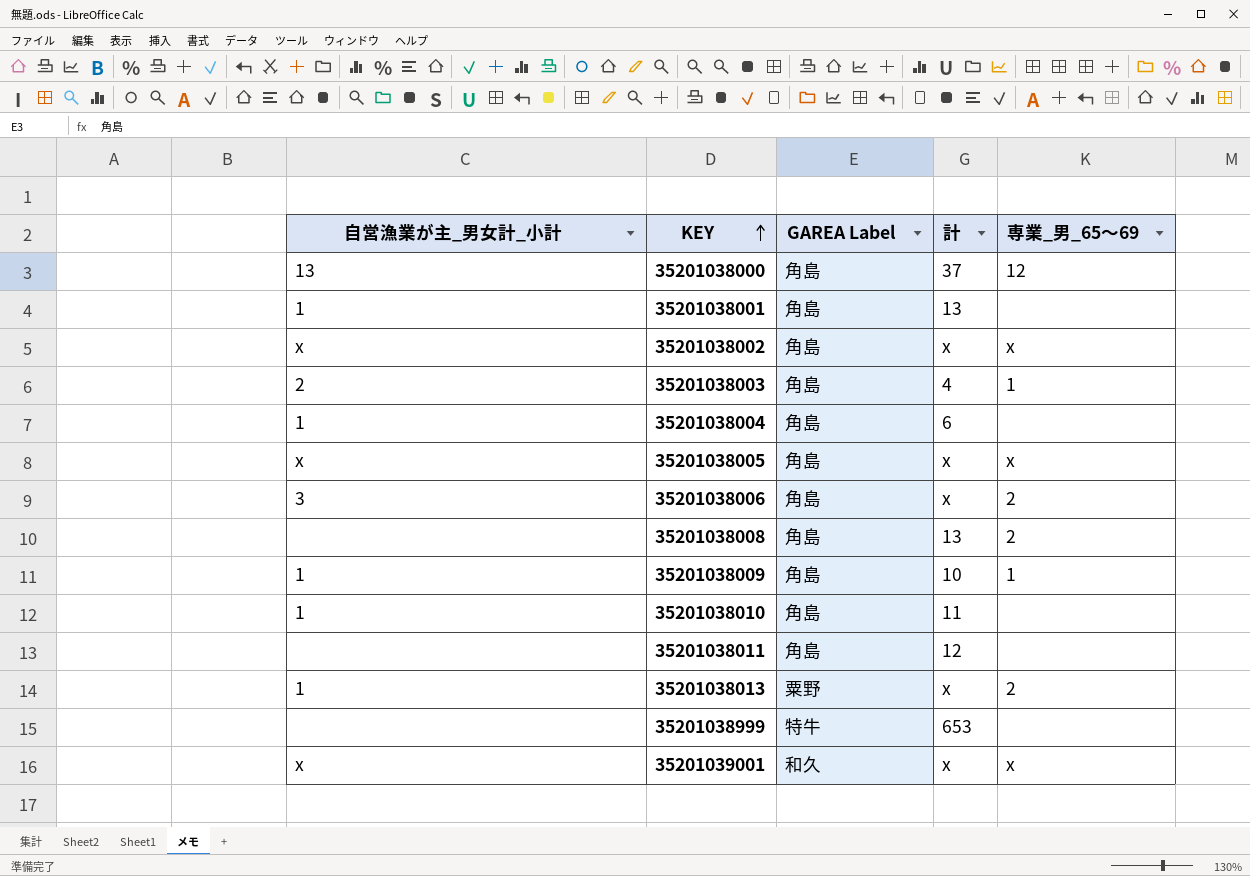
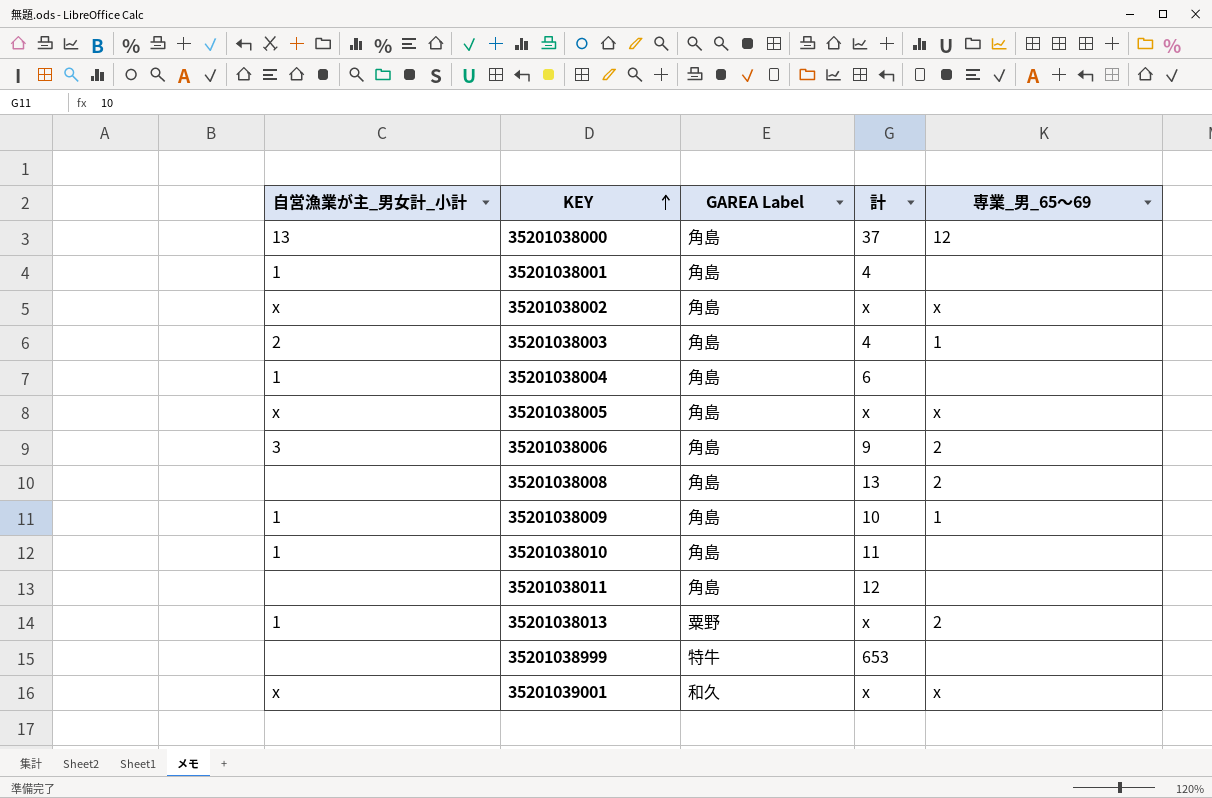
35201038001 | 計: 13 -> 4
35201038006 | 計: x -> 9

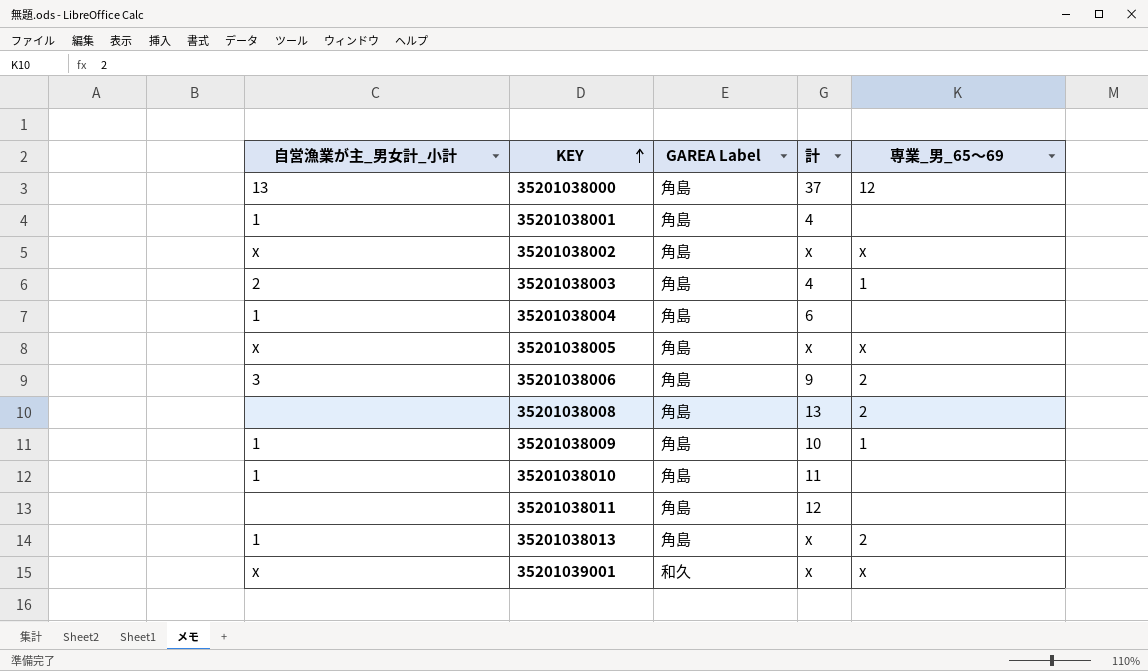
row 35201038999: none | 特牛 | 653 | none -> none
35201038013 | GAREA Label: 粟野 -> 角島

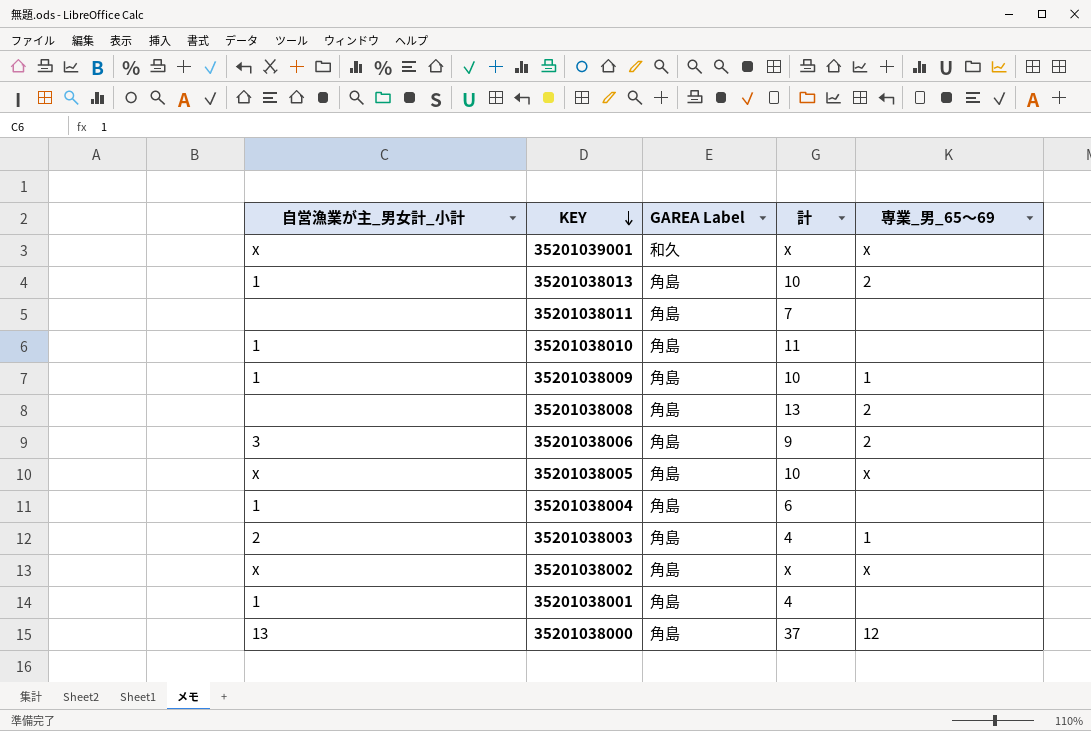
row order: KEY ascending -> KEY descending
35201038013 | 計: x -> 10
35201038011 | 計: 12 -> 7
35201038005 | 計: x -> 10

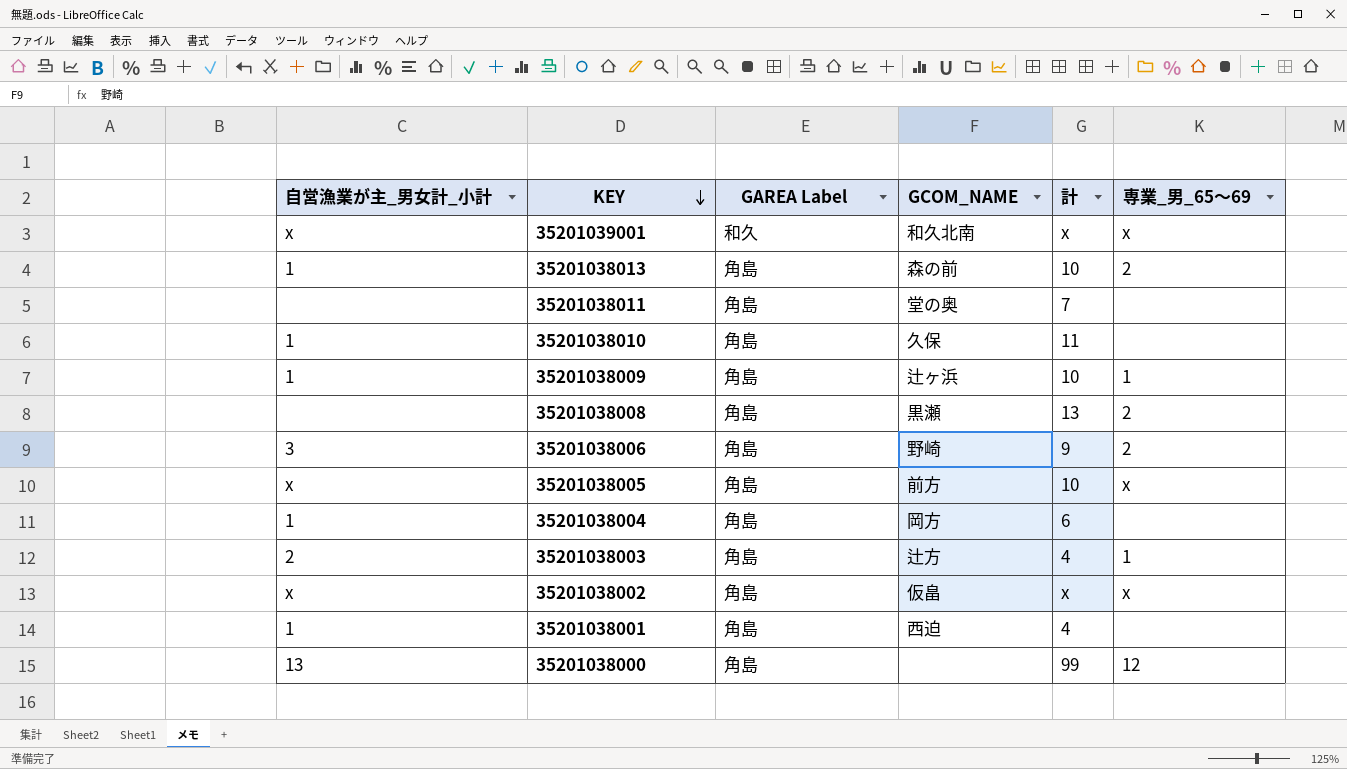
column GCOM_NAME | position: none -> 4
35201038000 | 計: 37 -> 99

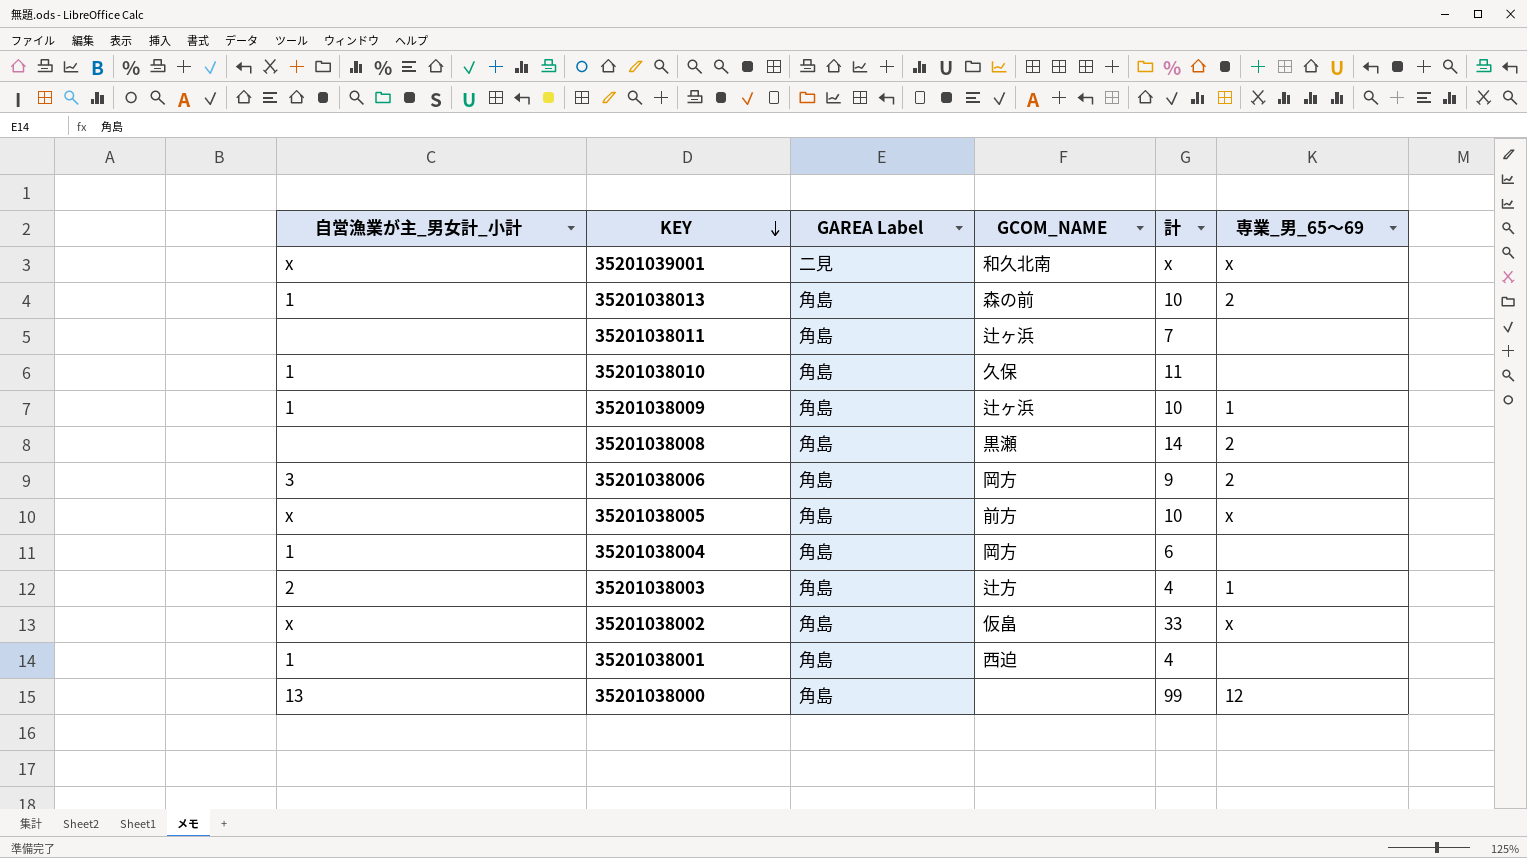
35201039001 | GAREA Label: 和久 -> 二見
35201038011 | GCOM_NAME: 堂の奥 -> 辻ヶ浜
35201038008 | 計: 13 -> 14
35201038006 | GCOM_NAME: 野崎 -> 岡方
35201038002 | 計: x -> 33

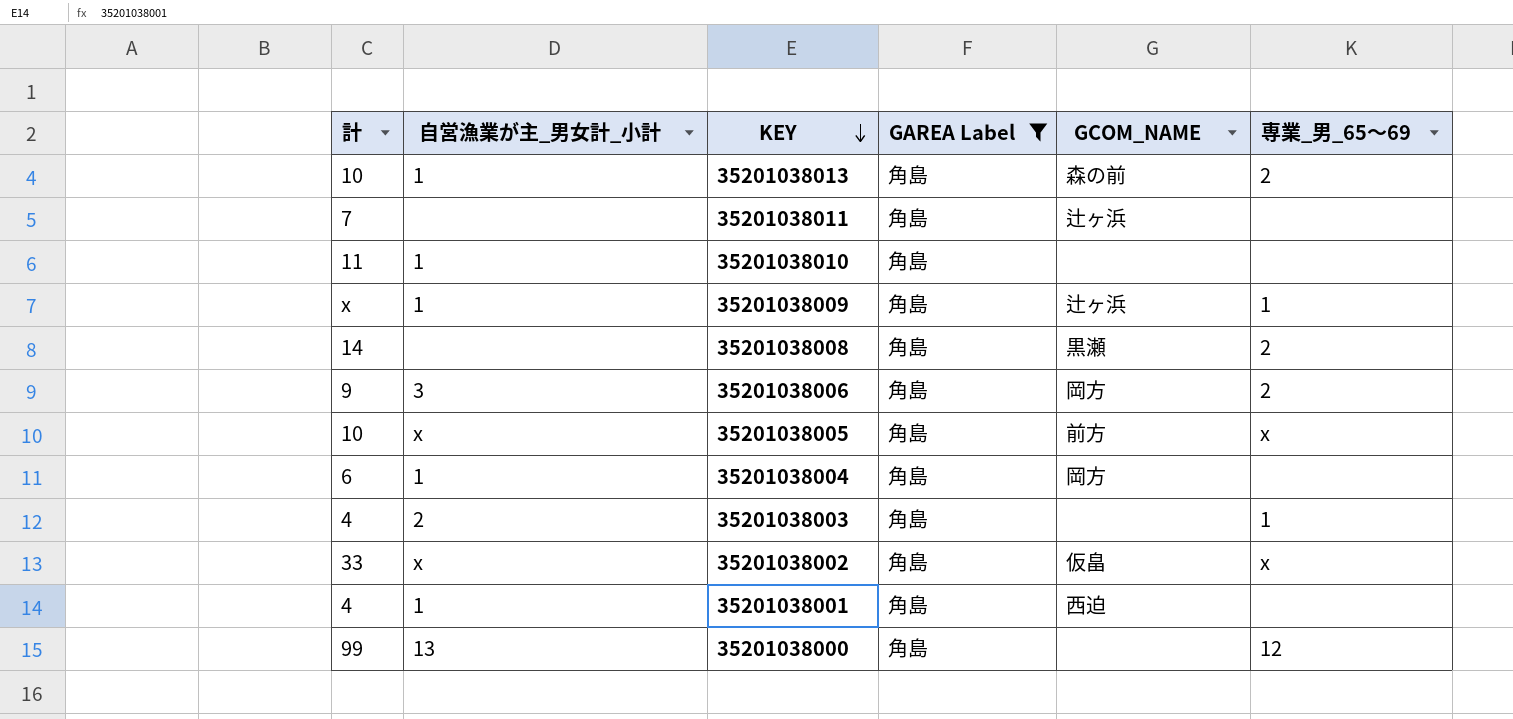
filter: none -> GAREA Label = 角島
column 計 | position: 5 -> 1
35201038010 | GCOM_NAME: 久保 -> none
35201038009 | 計: 10 -> x
35201038003 | GCOM_NAME: 辻方 -> none

